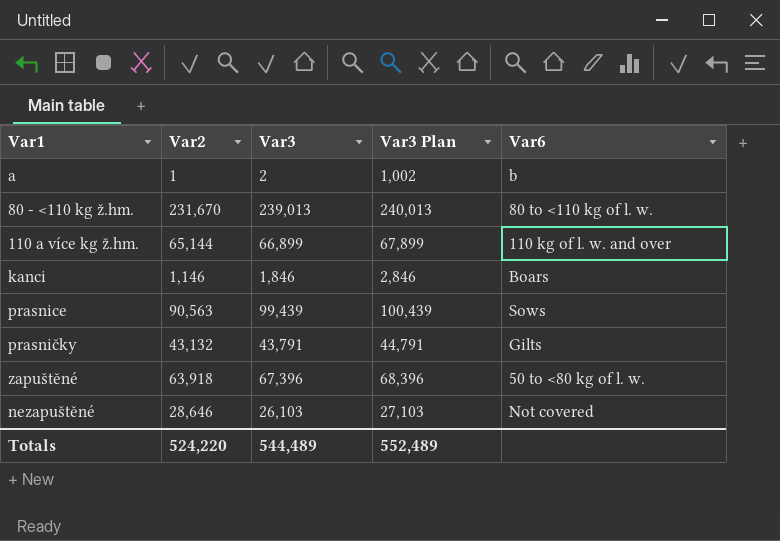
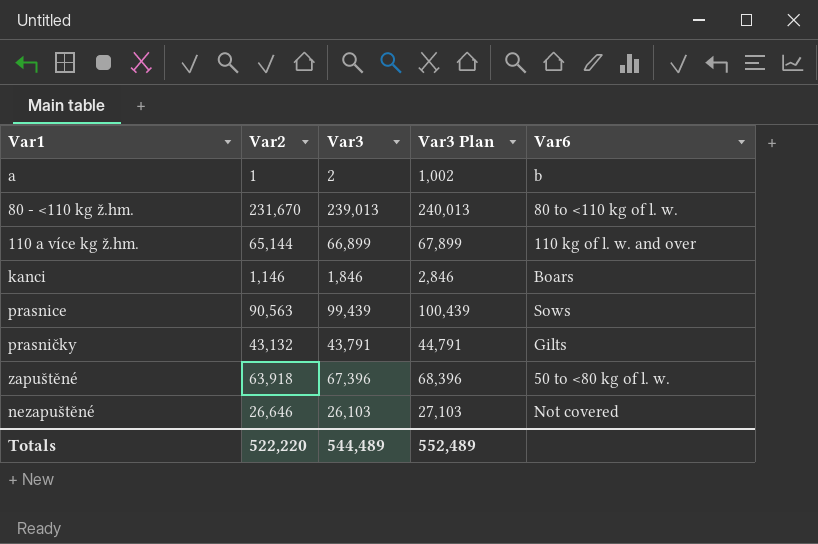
nezapuštěné | Var2: 28,646 -> 26,646
Totals | Var2: 524,220 -> 522,220

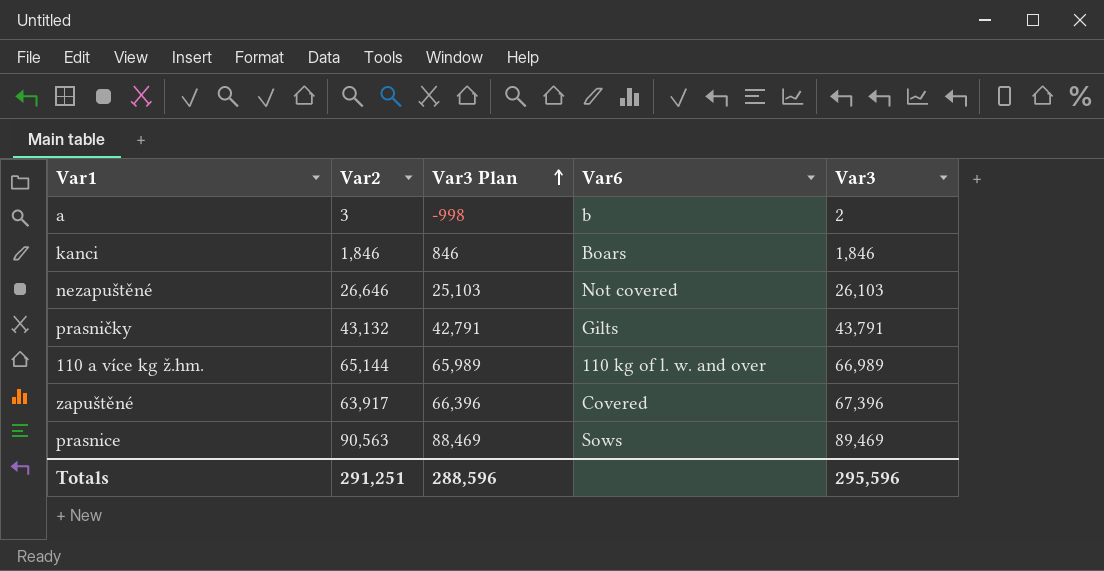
row order: none -> Var3 Plan ascending
column Var3 Plan | formula: [Var3] + 1000 -> [Var3] - 1000
column Var3 | position: 3 -> 5
row 80 - <110 kg ž.hm.: 231,670 | 239,013 | 240,013 | 80 to <110 kg of l. w. -> none
a | Var2: 1 -> 3
kanci | Var2: 1,146 -> 1,846
110 a více kg ž.hm. | Var3: 66,899 -> 66,989
zapuštěné | Var2: 63,918 -> 63,917
zapuštěné | Var6: 50 to <80 kg of l. w. -> Covered
prasnice | Var3: 99,439 -> 89,469
Totals | Var2: 522,220 -> 291,251
Totals | Var3 Plan: 552,489 -> 288,596
Totals | Var3: 544,489 -> 295,596

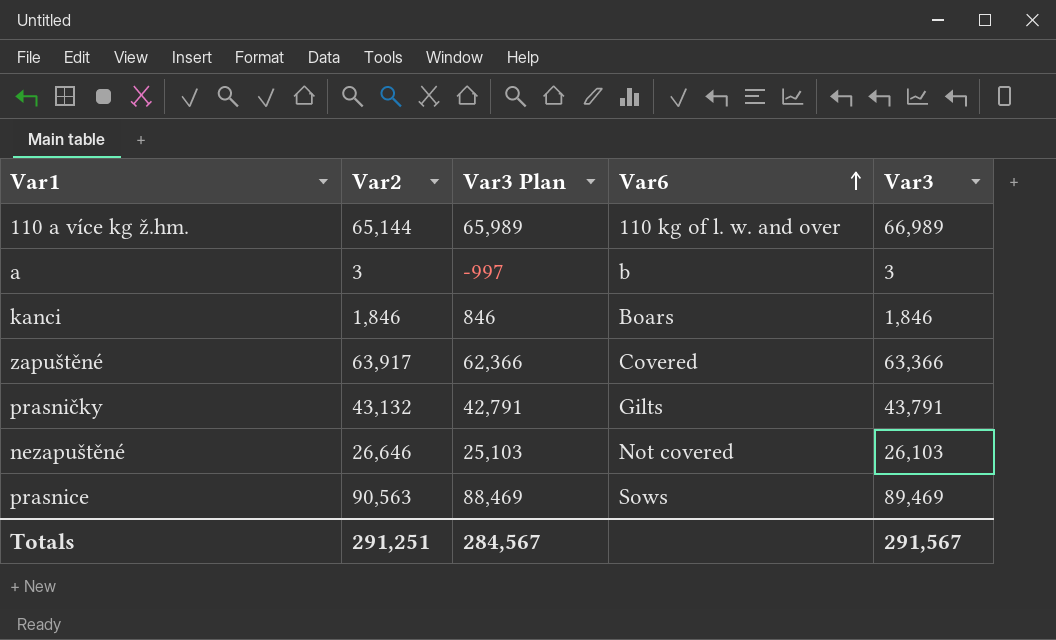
row order: Var3 Plan ascending -> Var6 ascending
a | Var3 Plan: -998 -> -997
a | Var3: 2 -> 3
zapuštěné | Var3 Plan: 66,396 -> 62,366
zapuštěné | Var3: 67,396 -> 63,366
Totals | Var3 Plan: 288,596 -> 284,567
Totals | Var3: 295,596 -> 291,567

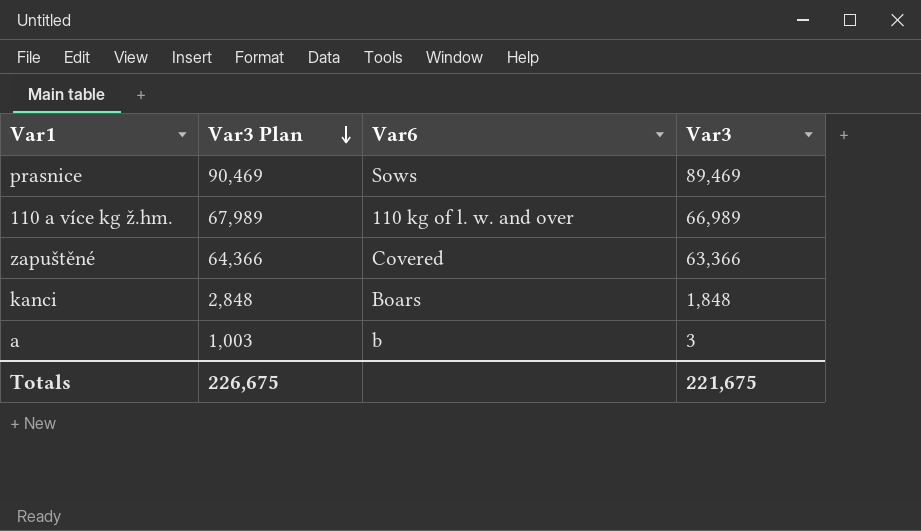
row order: Var6 ascending -> Var3 Plan descending
column Var2 | position: 2 -> none
column Var3 Plan | formula: [Var3] - 1000 -> [Var3] + 1000
row prasničky: 43,132 | 42,791 | Gilts | 43,791 -> none
row nezapuštěné: 26,646 | 25,103 | Not covered | 26,103 -> none
kanci | Var3: 1,846 -> 1,848
Totals | Var3 Plan: 284,567 -> 226,675
Totals | Var3: 291,567 -> 221,675

